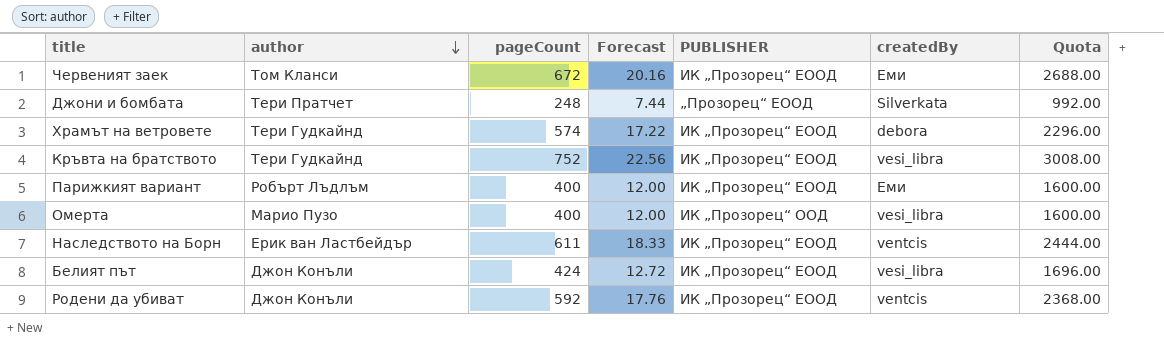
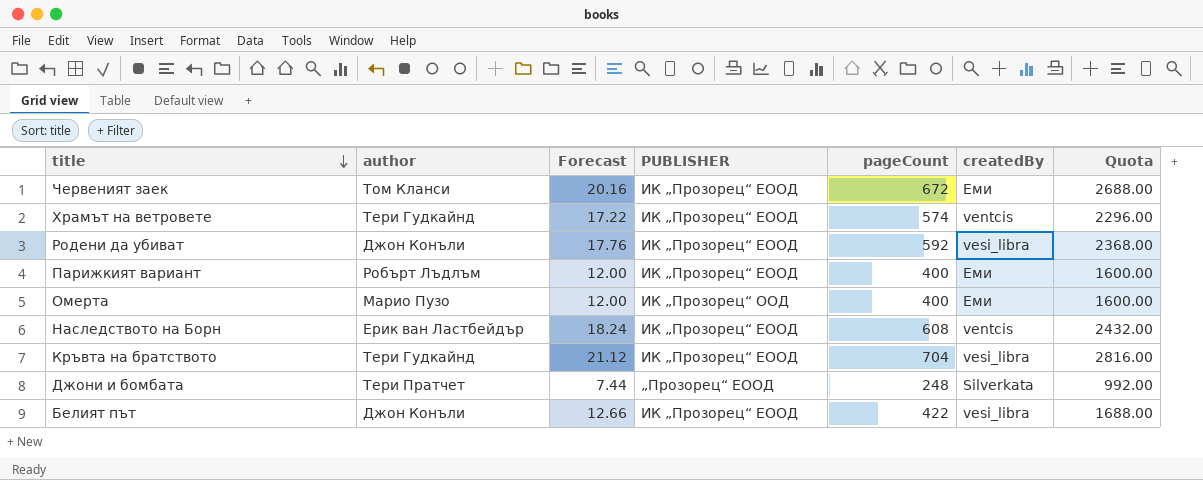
row order: author descending -> title descending
column pageCount | position: 3 -> 5
Храмът на ветровете | createdBy: debora -> ventcis
Родени да убиват | createdBy: ventcis -> vesi_libra
Омерта | createdBy: vesi_libra -> Еми
Наследството на Борн | Forecast: 18.33 -> 18.24
Наследството на Борн | pageCount: 611 -> 608
Наследството на Борн | Quota: 2444.00 -> 2432.00
Кръвта на братството | Forecast: 22.56 -> 21.12
Кръвта на братството | pageCount: 752 -> 704
Кръвта на братството | Quota: 3008.00 -> 2816.00
Белият път | Forecast: 12.72 -> 12.66
Белият път | pageCount: 424 -> 422
Белият път | Quota: 1696.00 -> 1688.00

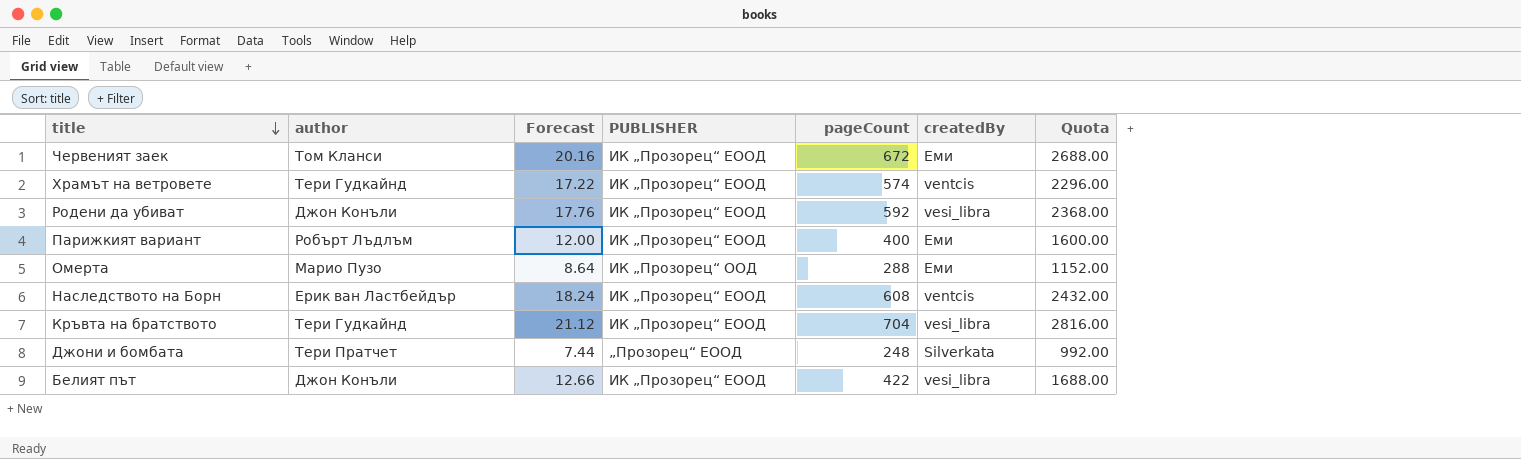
Омерта | Forecast: 12.00 -> 8.64
Омерта | pageCount: 400 -> 288
Омерта | Quota: 1600.00 -> 1152.00

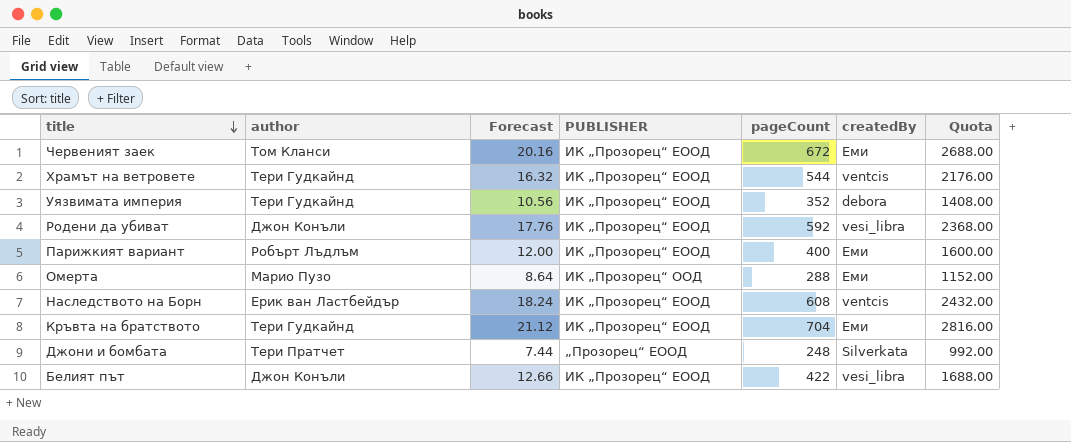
Храмът на ветровете | Forecast: 17.22 -> 16.32
Храмът на ветровете | pageCount: 574 -> 544
Храмът на ветровете | Quota: 2296.00 -> 2176.00
row Уязвимата империя: none -> Тери Гудкайнд | 10.56 | ИК „Прозорец“ ЕООД | 352 | debora | 1408.00
Кръвта на братството | createdBy: vesi_libra -> Еми

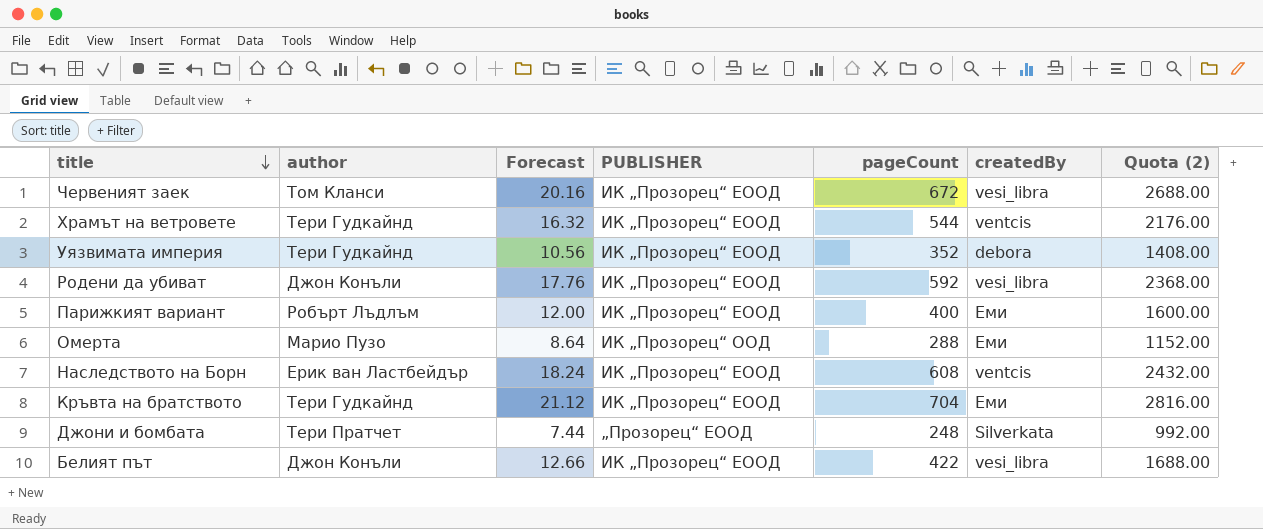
column name: Quota -> Quota (2)
Червеният заек | createdBy: Еми -> vesi_libra

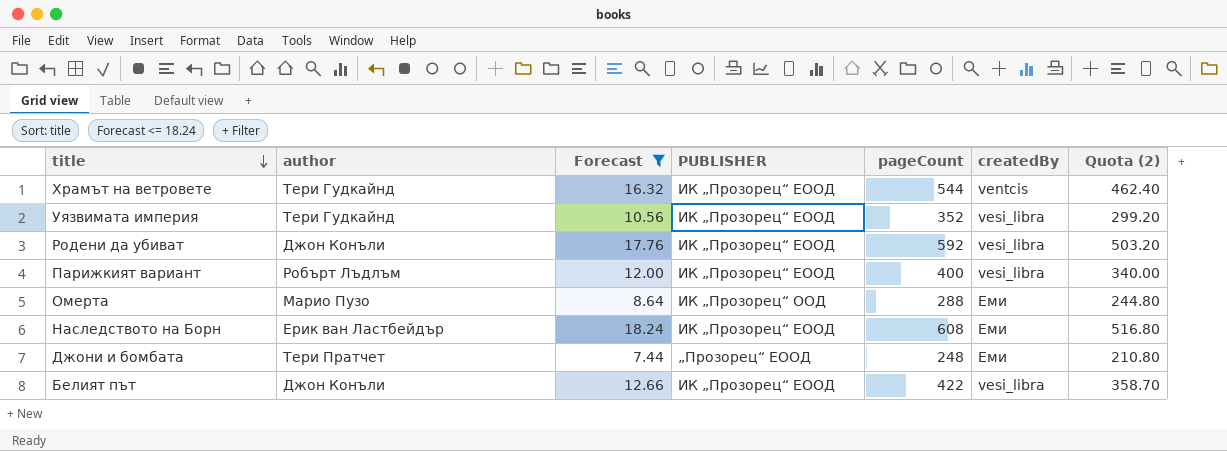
filter: none -> Forecast <= 18.24
column Quota (2) | formula: [pageCount] * 4 -> [pageCount] * 0.85
Уязвимата империя | createdBy: debora -> vesi_libra
Парижкият вариант | createdBy: Еми -> vesi_libra
Наследството на Борн | createdBy: ventcis -> Еми
Джони и бомбата | createdBy: Silverkata -> Еми

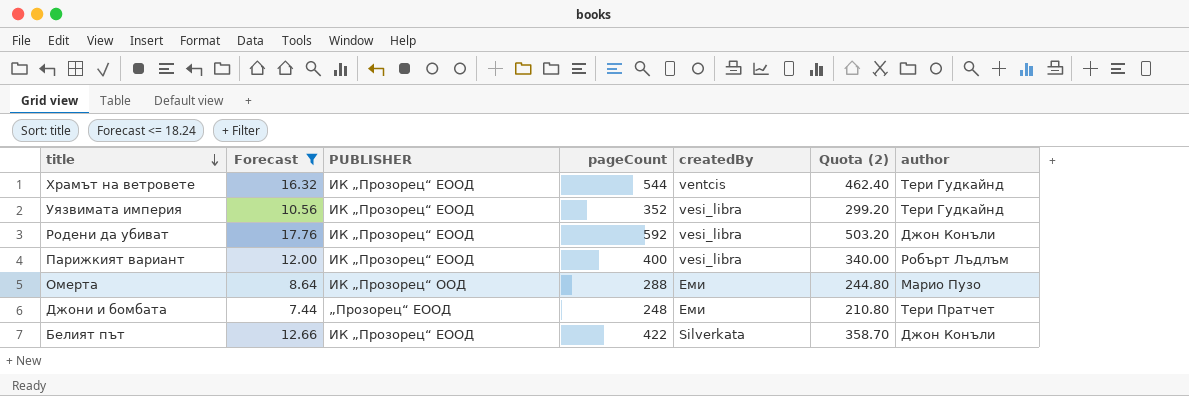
column author | position: 2 -> 7
row Наследството на Борн: Ерик ван Ластбейдър | 18.24 | ИК „Прозорец“ ЕООД | 608 | Еми | 516.80 -> none
Белият път | createdBy: vesi_libra -> Silverkata

